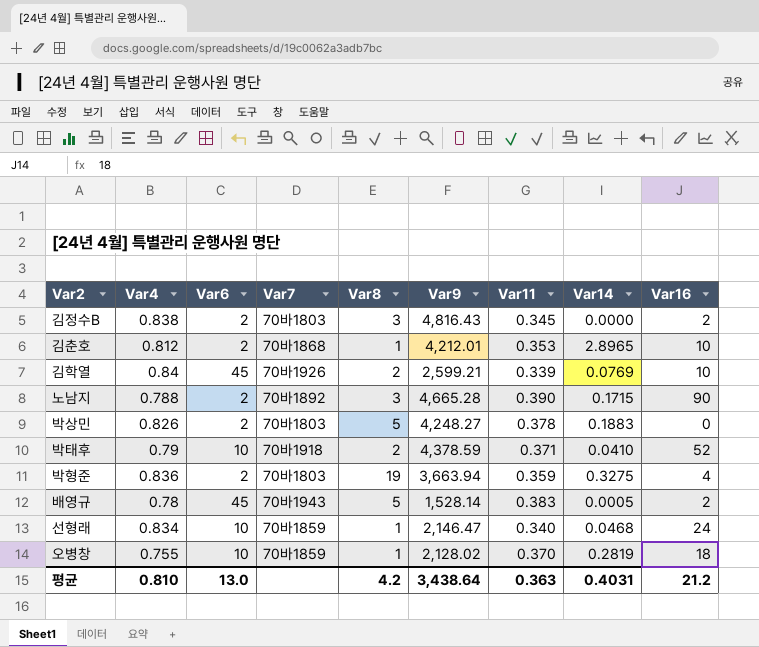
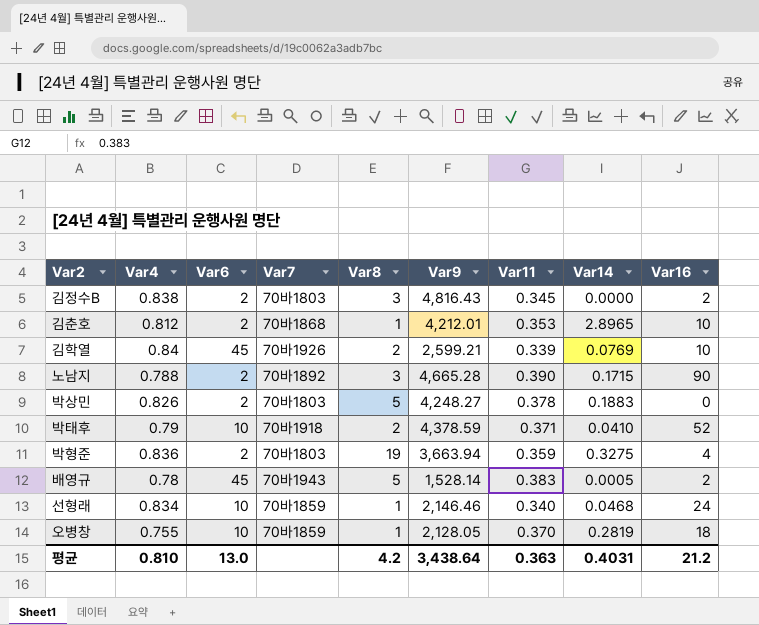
선형래 | Var9: 2,146.47 -> 2,146.46
오병창 | Var9: 2,128.02 -> 2,128.05

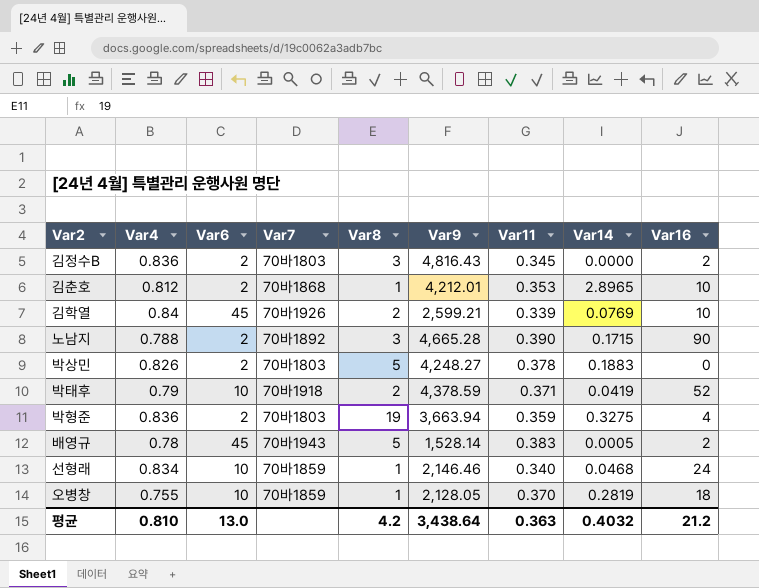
김정수B | Var4: 0.838 -> 0.836
박태후 | Var14: 0.0410 -> 0.0419
평균 | Var14: 0.4031 -> 0.4032

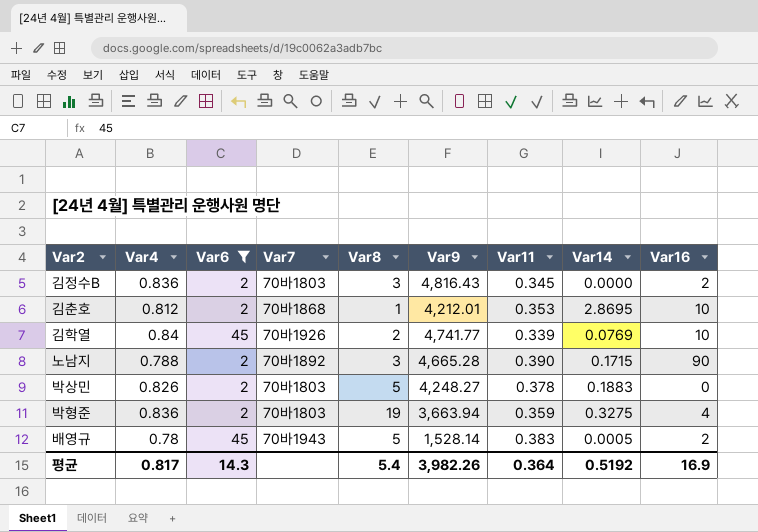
filter: none -> Var6 != 10
김춘호 | Var14: 2.8965 -> 2.8695
김학열 | Var9: 2,599.21 -> 4,741.77
평균 | Var4: 0.810 -> 0.817
평균 | Var6: 13.0 -> 14.3
평균 | Var8: 4.2 -> 5.4
평균 | Var9: 3,438.64 -> 3,982.26
평균 | Var11: 0.363 -> 0.364
평균 | Var14: 0.4032 -> 0.5192
평균 | Var16: 21.2 -> 16.9

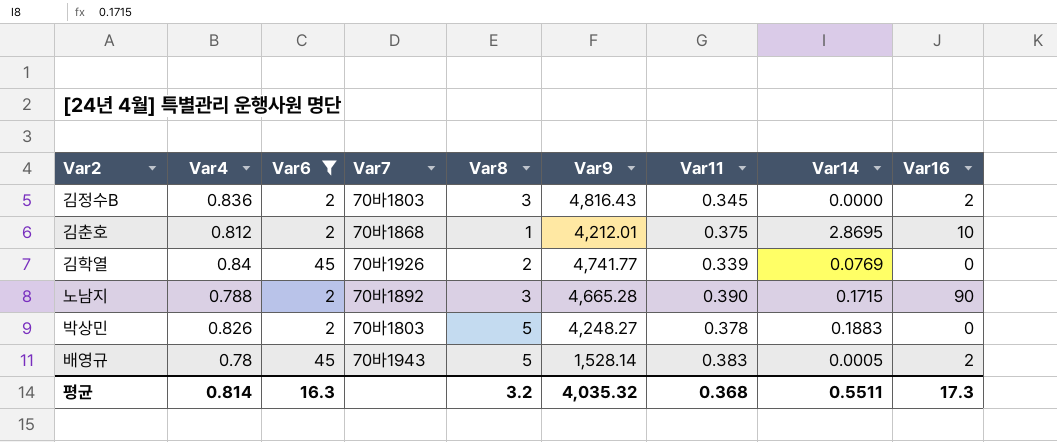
row 박형준: 0.836 | 2 | 70바1803 | 19 | 3,663.94 | 0.359 | 0.3275 | 4 -> none
김춘호 | Var11: 0.353 -> 0.375
김학열 | Var16: 10 -> 0
평균 | Var4: 0.817 -> 0.814
평균 | Var6: 14.3 -> 16.3
평균 | Var8: 5.4 -> 3.2
평균 | Var9: 3,982.26 -> 4,035.32
평균 | Var11: 0.364 -> 0.368
평균 | Var14: 0.5192 -> 0.5511
평균 | Var16: 16.9 -> 17.3

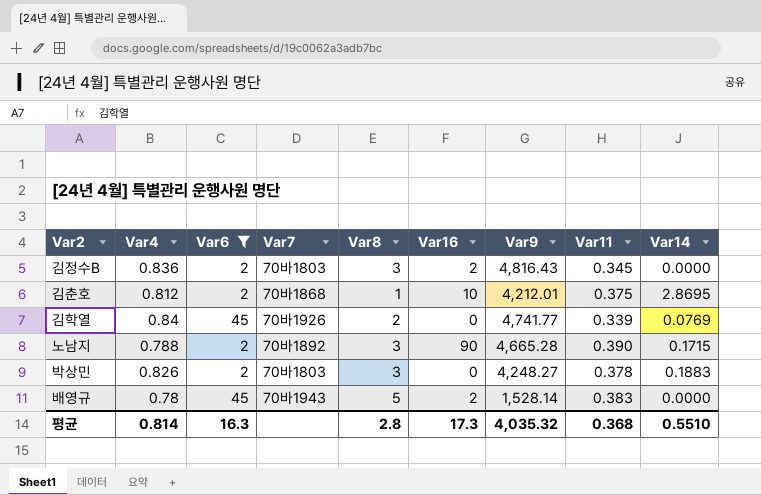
column Var16 | position: 9 -> 6
박상민 | Var8: 5 -> 3
배영규 | Var14: 0.0005 -> 0.0000
평균 | Var8: 3.2 -> 2.8
평균 | Var14: 0.5511 -> 0.5510

